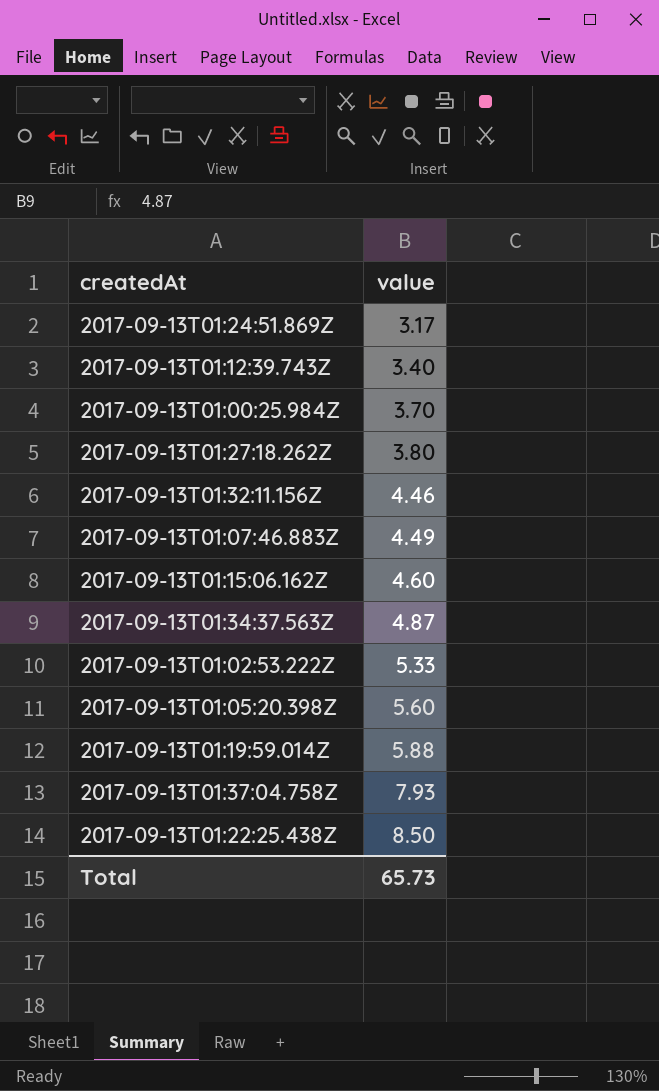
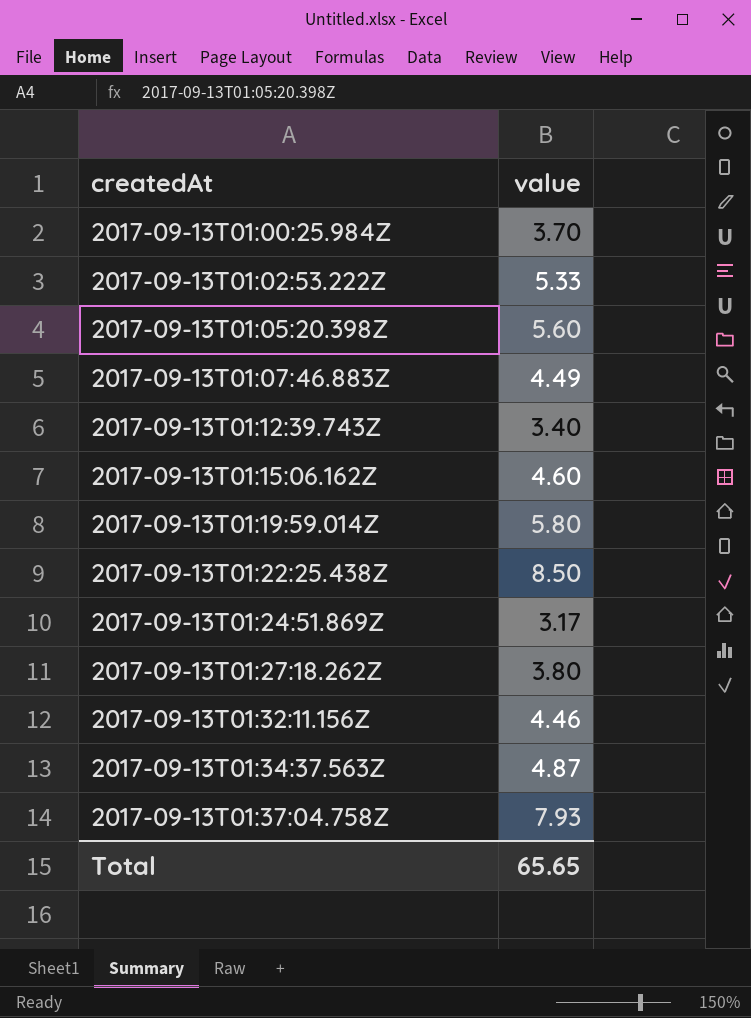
row order: value ascending -> createdAt ascending
2017-09-13T01:19:59.014Z | value: 5.88 -> 5.80
Total | value: 65.73 -> 65.65

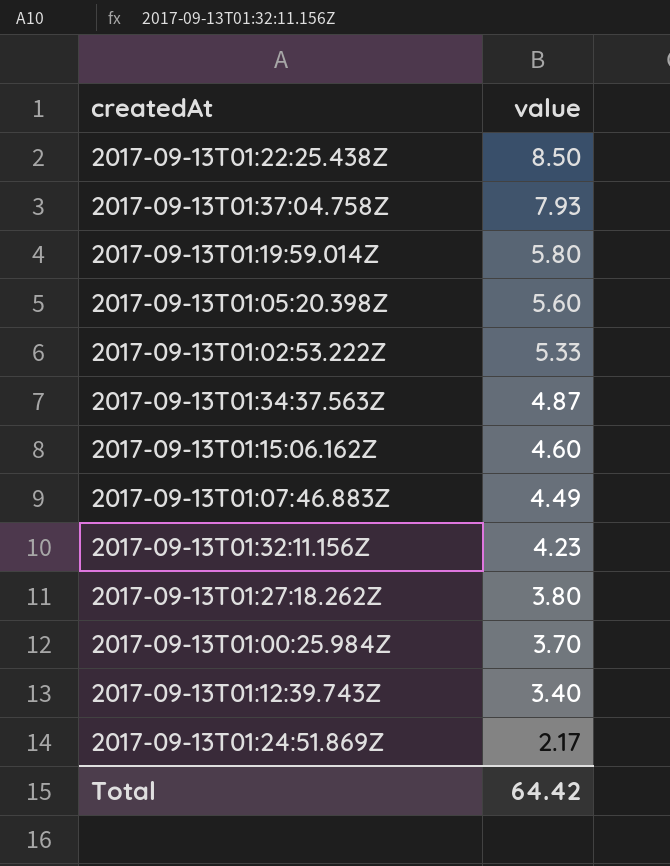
row order: createdAt ascending -> value descending
2017-09-13T01:32:11.156Z | value: 4.46 -> 4.23
2017-09-13T01:24:51.869Z | value: 3.17 -> 2.17
Total | value: 65.65 -> 64.42

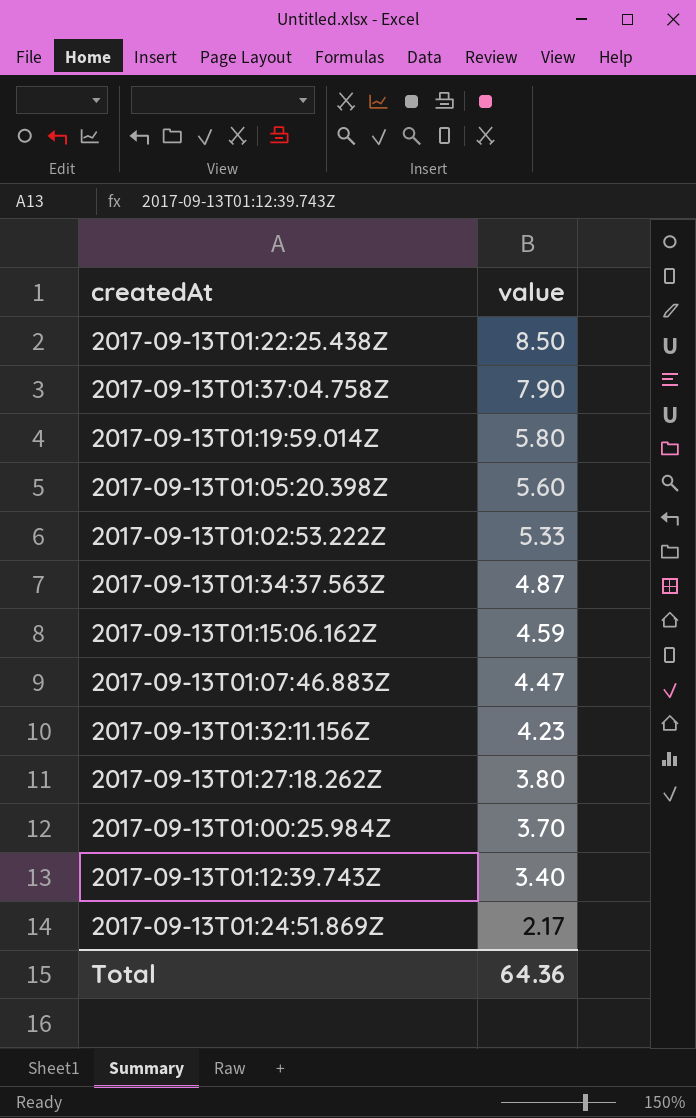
2017-09-13T01:37:04.758Z | value: 7.93 -> 7.90
2017-09-13T01:15:06.162Z | value: 4.60 -> 4.59
2017-09-13T01:07:46.883Z | value: 4.49 -> 4.47
Total | value: 64.42 -> 64.36

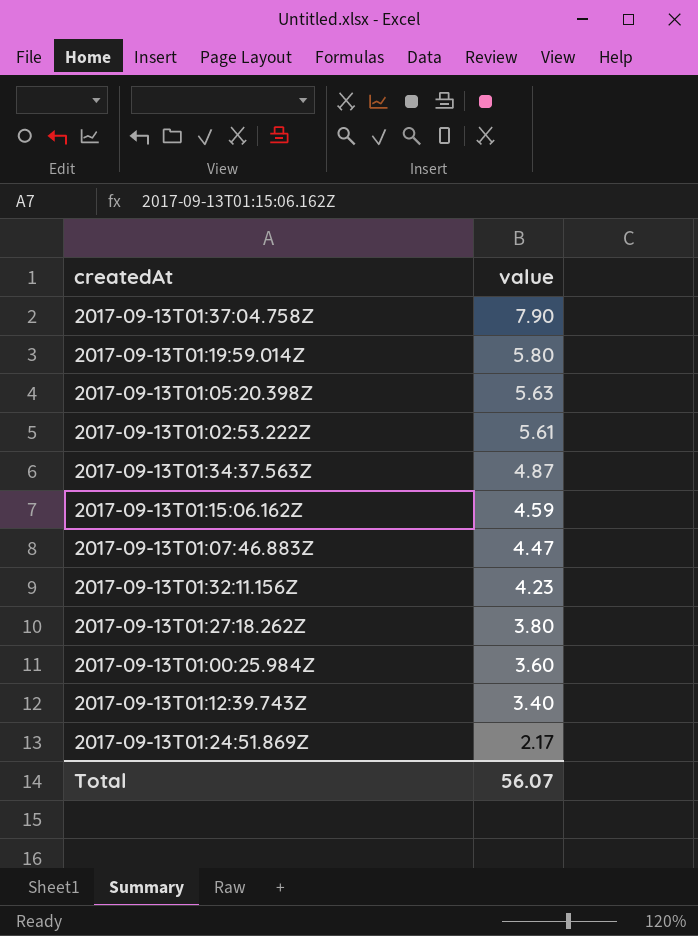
row 2017-09-13T01:22:25.438Z: 8.50 -> none
2017-09-13T01:05:20.398Z | value: 5.60 -> 5.63
2017-09-13T01:02:53.222Z | value: 5.33 -> 5.61
2017-09-13T01:00:25.984Z | value: 3.70 -> 3.60
Total | value: 64.36 -> 56.07

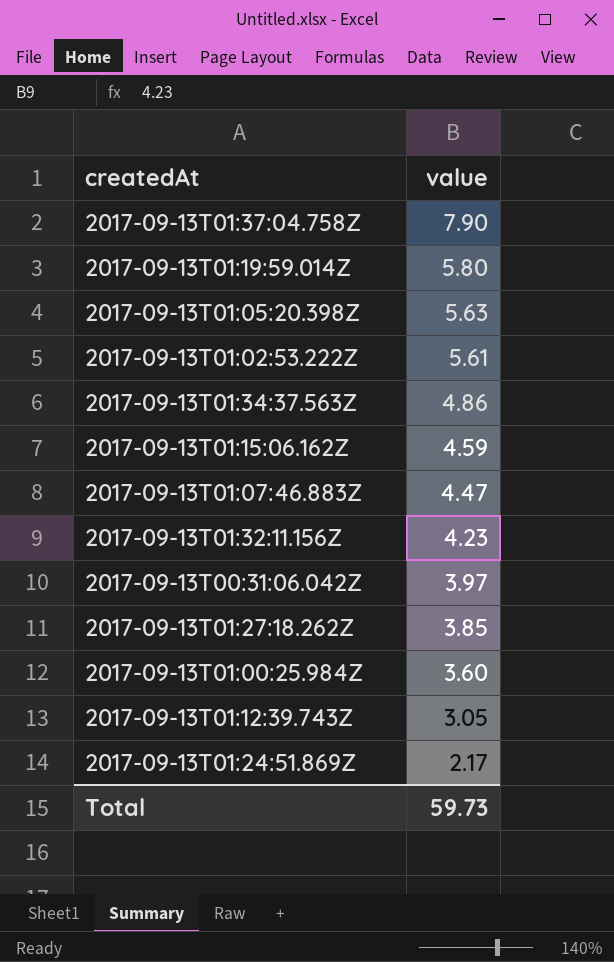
2017-09-13T01:34:37.563Z | value: 4.87 -> 4.86
row 2017-09-13T00:31:06.042Z: none -> 3.97
2017-09-13T01:27:18.262Z | value: 3.80 -> 3.85
2017-09-13T01:12:39.743Z | value: 3.40 -> 3.05
Total | value: 56.07 -> 59.73

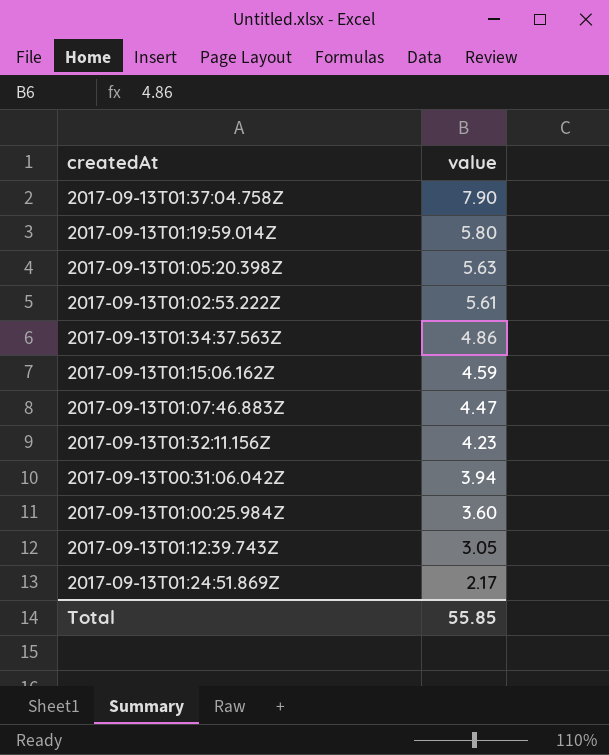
row 2017-09-13T01:27:18.262Z: 3.85 -> none
2017-09-13T00:31:06.042Z | value: 3.97 -> 3.94
Total | value: 59.73 -> 55.85

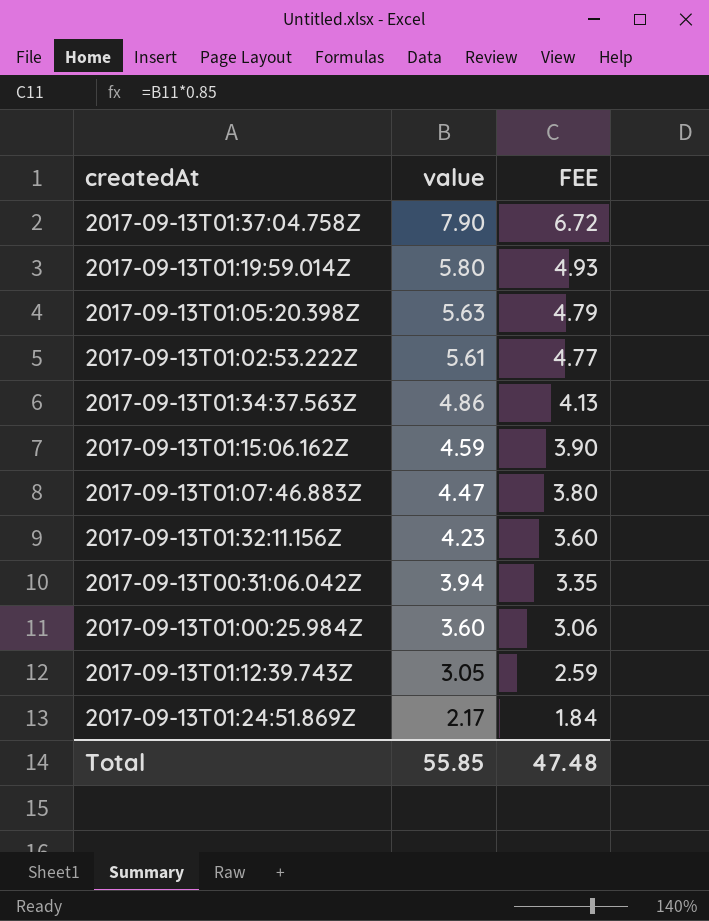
column FEE | formula: none -> [value] * 0.85

